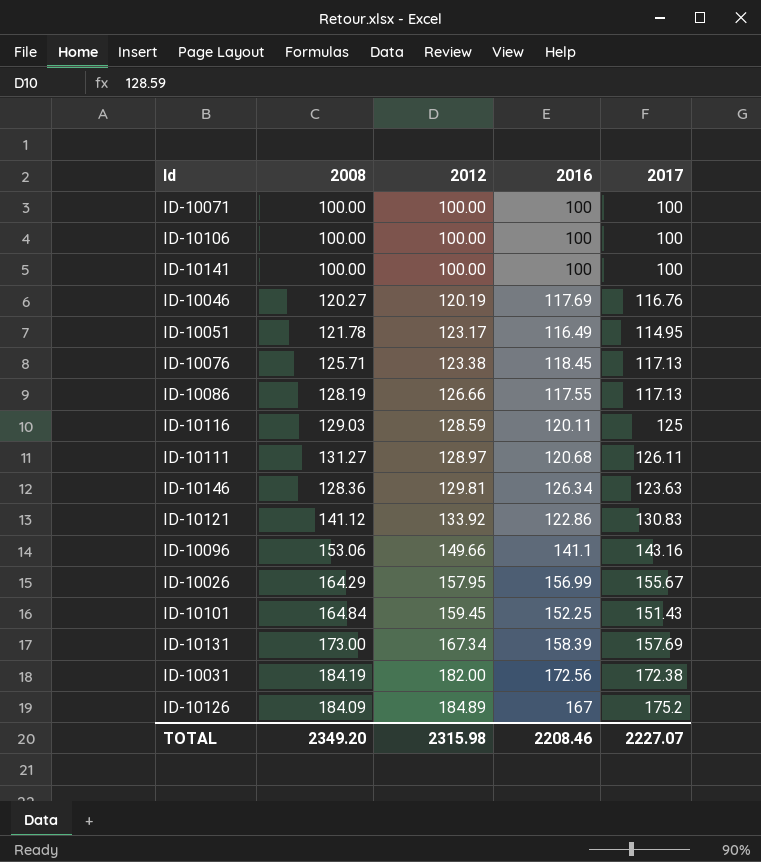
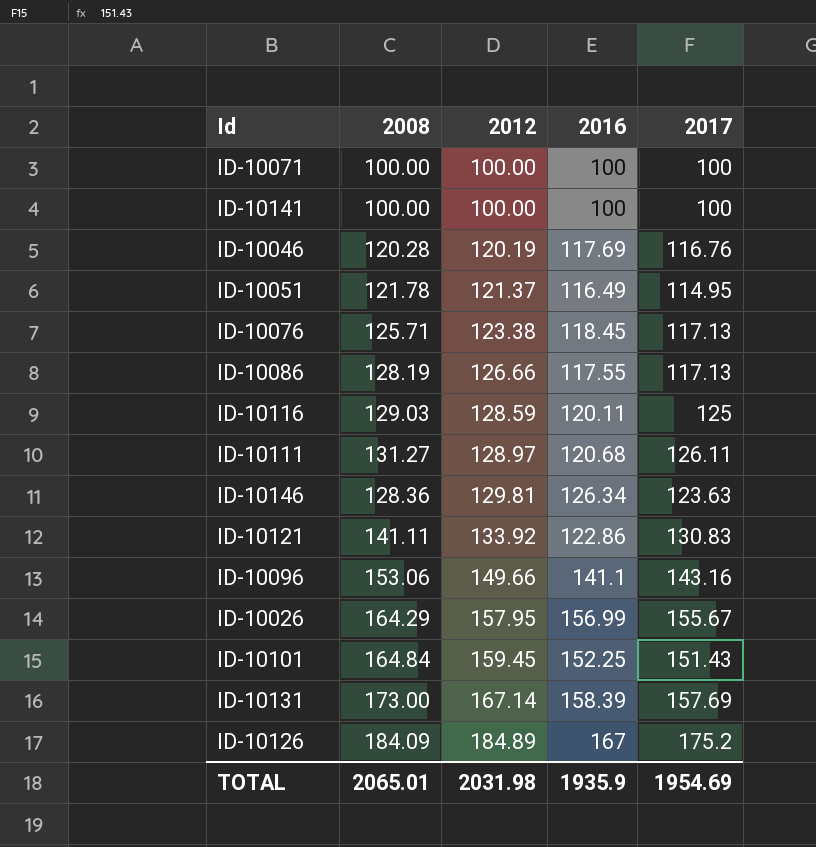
row ID-10106: 100.00 | 100.00 | 100 | 100 -> none
row ID-10031: 184.19 | 182.00 | 172.56 | 172.38 -> none
ID-10046 | 2008: 120.27 -> 120.28
ID-10051 | 2012: 123.17 -> 121.37
ID-10121 | 2008: 141.12 -> 141.11
ID-10131 | 2012: 167.34 -> 167.14
TOTAL | 2008: 2349.20 -> 2065.01
TOTAL | 2012: 2315.98 -> 2031.98
TOTAL | 2016: 2208.46 -> 1935.9
TOTAL | 2017: 2227.07 -> 1954.69

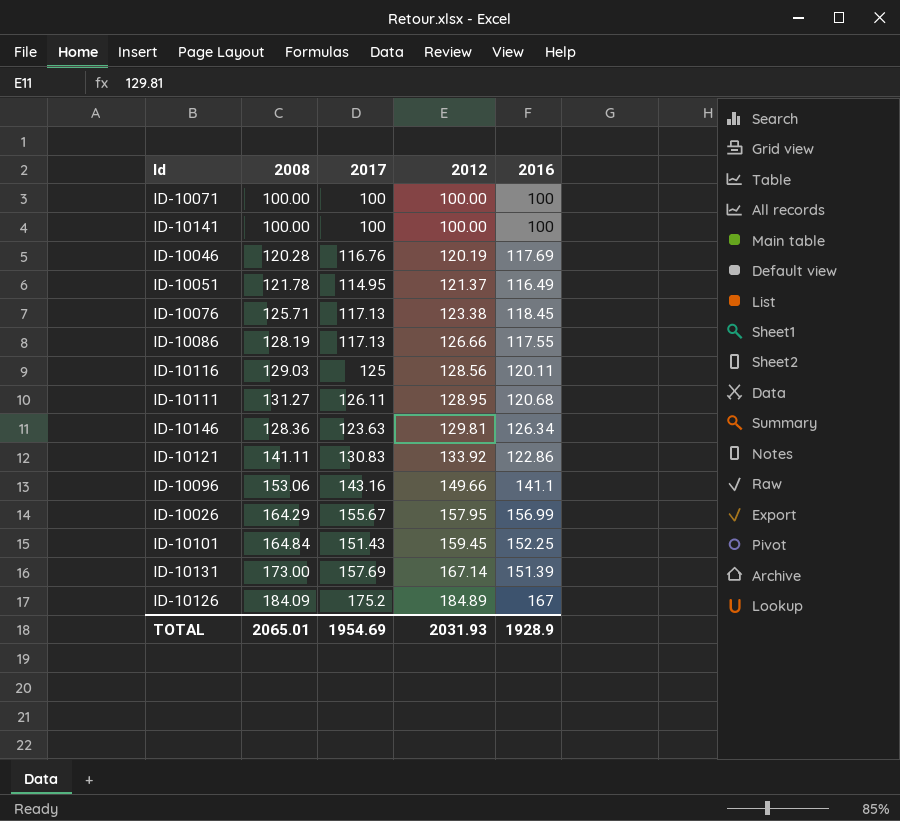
column 2017 | position: 5 -> 3
ID-10116 | 2012: 128.59 -> 128.56
ID-10111 | 2012: 128.97 -> 128.95
ID-10131 | 2016: 158.39 -> 151.39
TOTAL | 2012: 2031.98 -> 2031.93
TOTAL | 2016: 1935.9 -> 1928.9

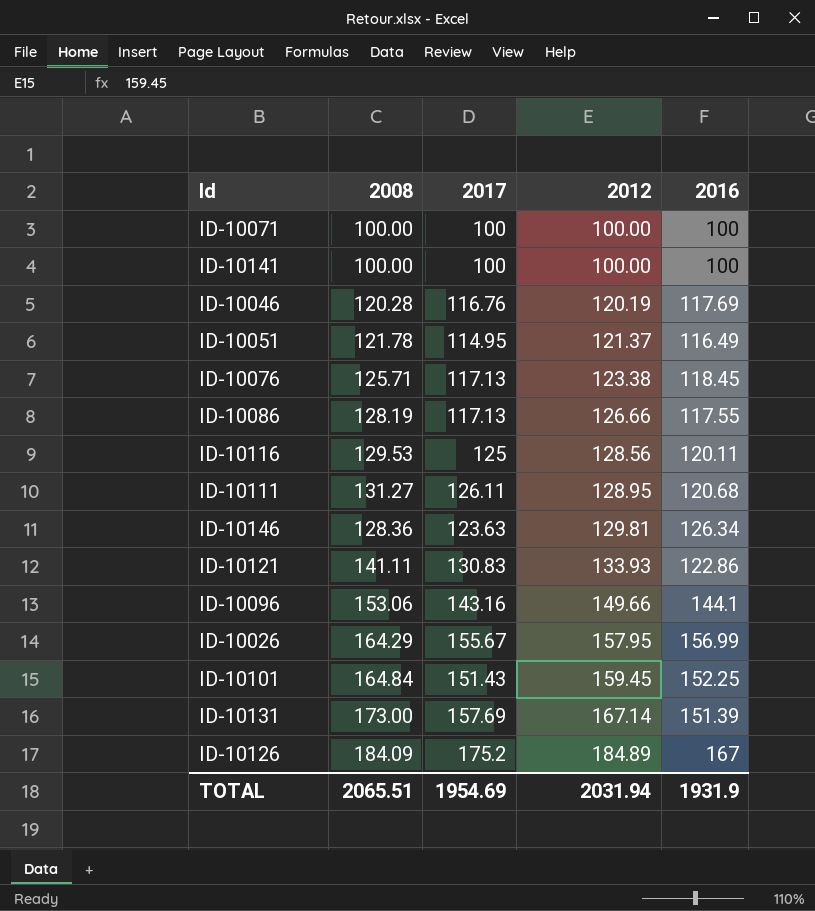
ID-10116 | 2008: 129.03 -> 129.53
ID-10121 | 2012: 133.92 -> 133.93
ID-10096 | 2016: 141.1 -> 144.1
TOTAL | 2008: 2065.01 -> 2065.51
TOTAL | 2012: 2031.93 -> 2031.94
TOTAL | 2016: 1928.9 -> 1931.9

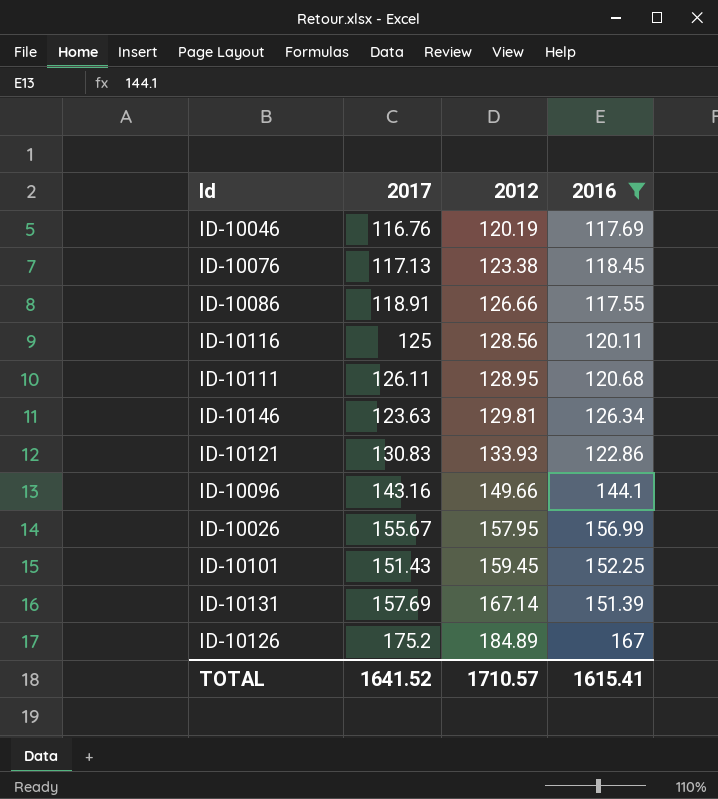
filter: none -> 2016 >= 117.55
column 2008 | position: 2 -> none
ID-10086 | 2017: 117.13 -> 118.91
TOTAL | 2017: 1954.69 -> 1641.52
TOTAL | 2012: 2031.94 -> 1710.57
TOTAL | 2016: 1931.9 -> 1615.41

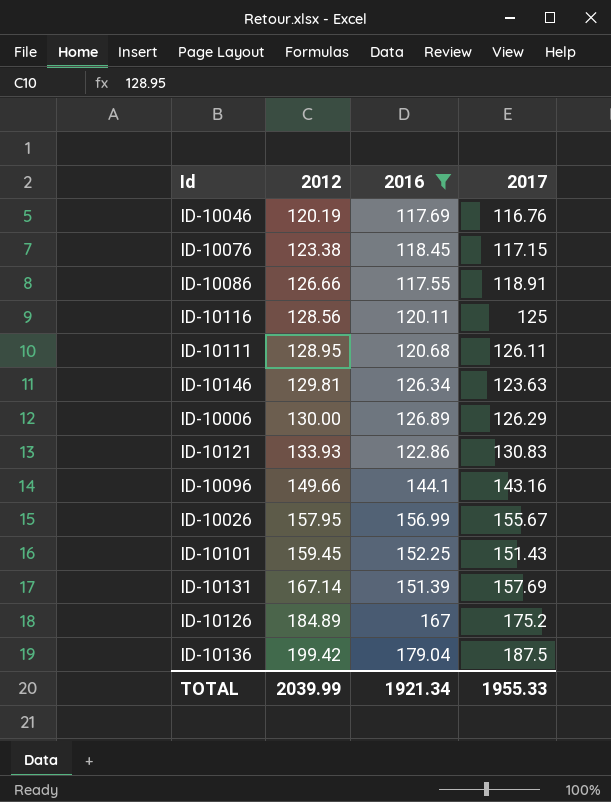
column 2017 | position: 2 -> 4
ID-10076 | 2017: 117.13 -> 117.15
row ID-10006: none -> 130.00 | 126.89 | 126.29
row ID-10136: none -> 199.42 | 179.04 | 187.5
TOTAL | 2012: 1710.57 -> 2039.99
TOTAL | 2016: 1615.41 -> 1921.34
TOTAL | 2017: 1641.52 -> 1955.33

